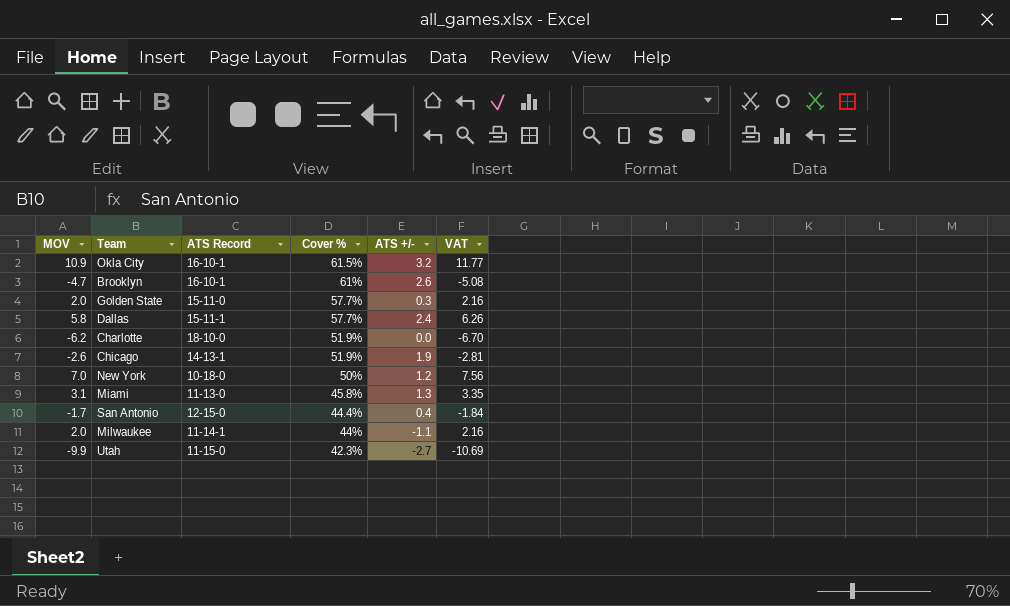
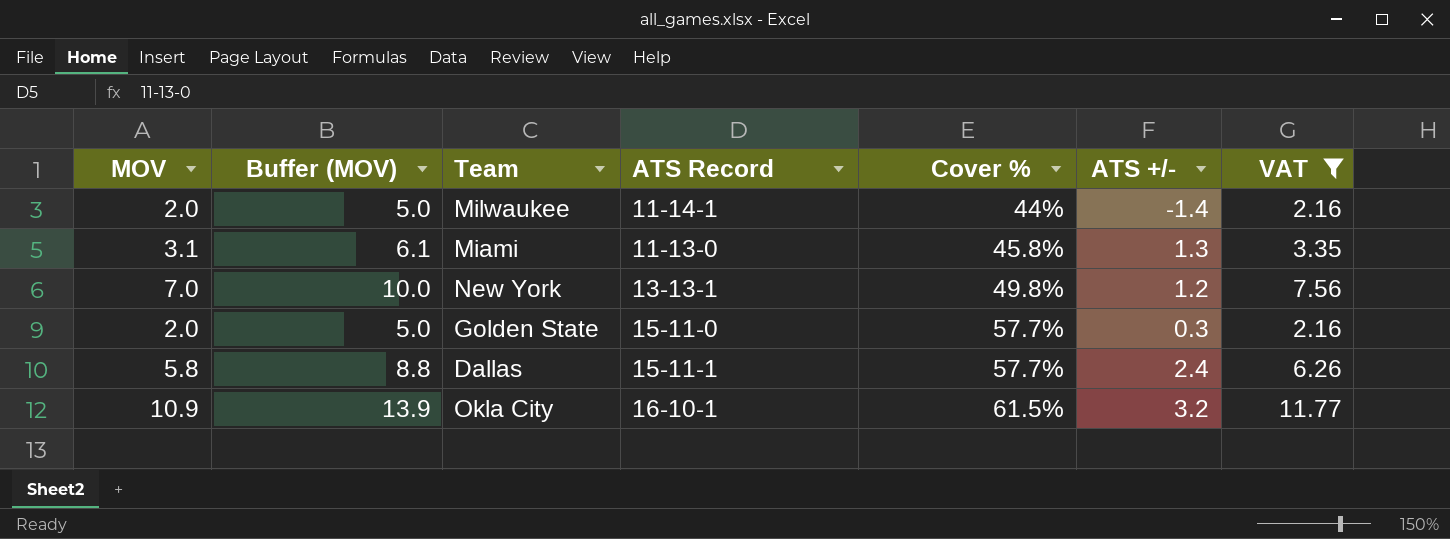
filter: none -> VAT >= 2.16
row order: Cover % descending -> Cover % ascending
column Buffer (MOV) | formula: none -> [MOV] + 3
Milwaukee | ATS +/-: -1.1 -> -1.4
New York | ATS Record: 10-18-0 -> 13-13-1
New York | Cover %: 50% -> 49.8%

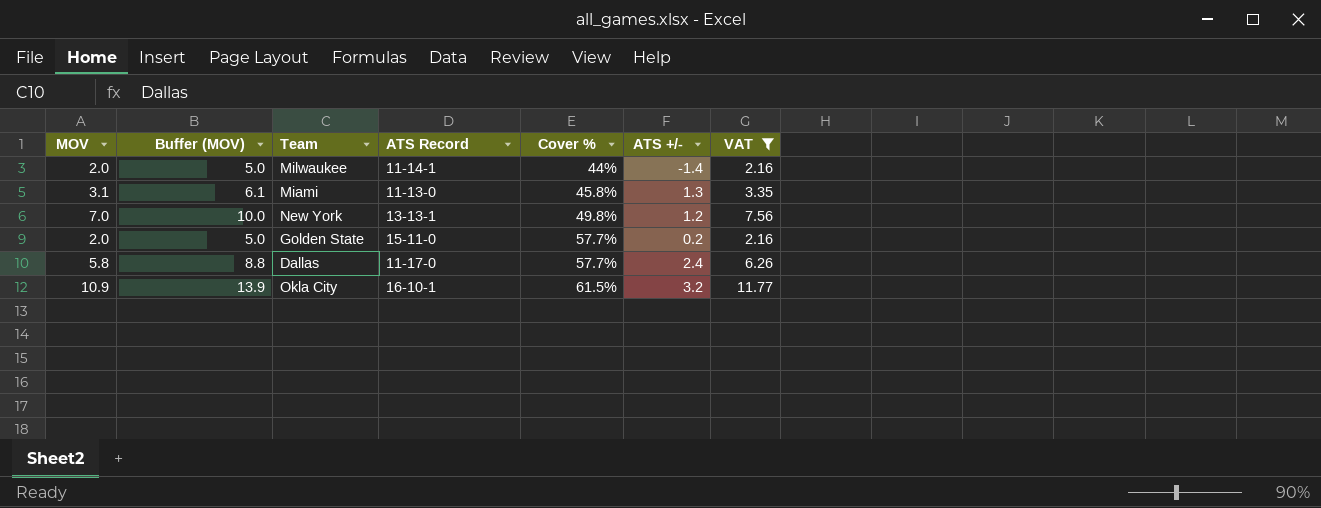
Golden State | ATS +/-: 0.3 -> 0.2
Dallas | ATS Record: 15-11-1 -> 11-17-0

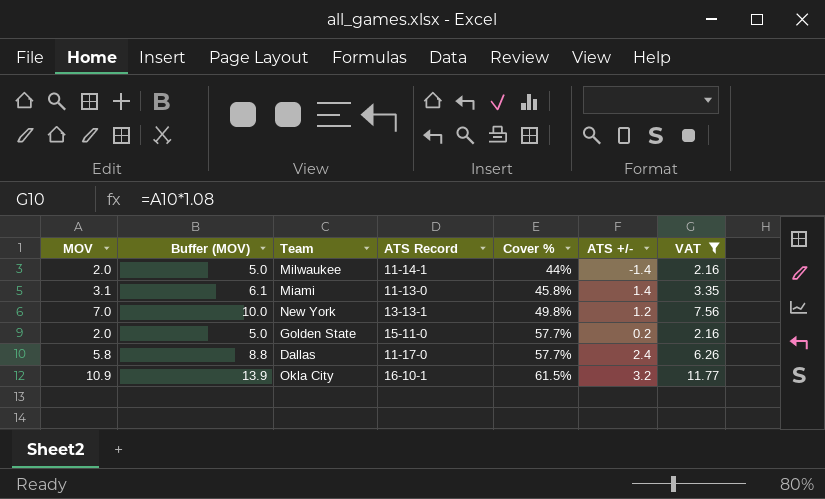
Miami | ATS +/-: 1.3 -> 1.4

